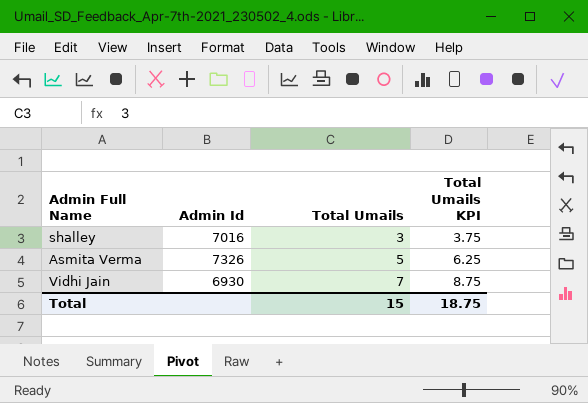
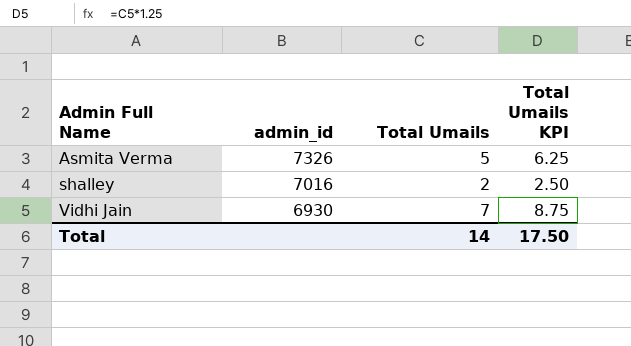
row order: Total Umails ascending -> Admin Full Name ascending
column name: Admin Id -> admin_id
shalley | Total Umails: 3 -> 2
shalley | Total Umails KPI: 3.75 -> 2.50
Total | Total Umails: 15 -> 14
Total | Total Umails KPI: 18.75 -> 17.50

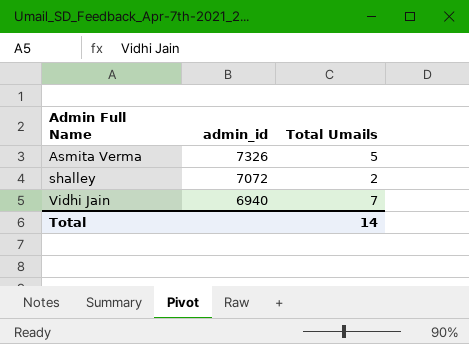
column Total Umails KPI | formula: [Total Umails] * 1.25 -> none
shalley | admin_id: 7016 -> 7072
Vidhi Jain | admin_id: 6930 -> 6940

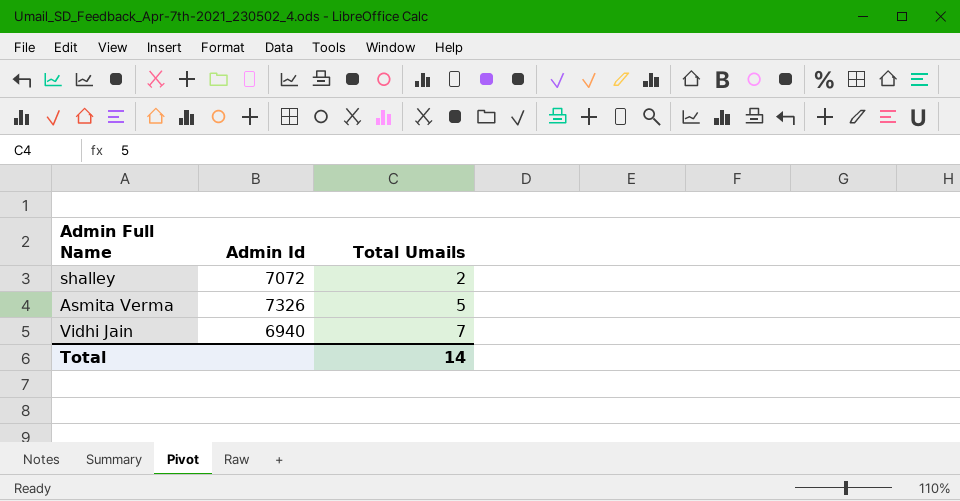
row order: Admin Full Name ascending -> Total Umails ascending
column name: admin_id -> Admin Id

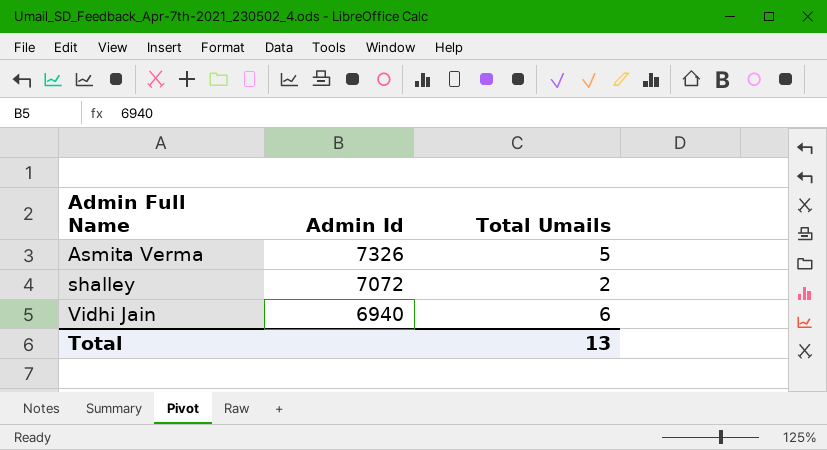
row order: Total Umails ascending -> Admin Full Name ascending
Vidhi Jain | Total Umails: 7 -> 6
Total | Total Umails: 14 -> 13

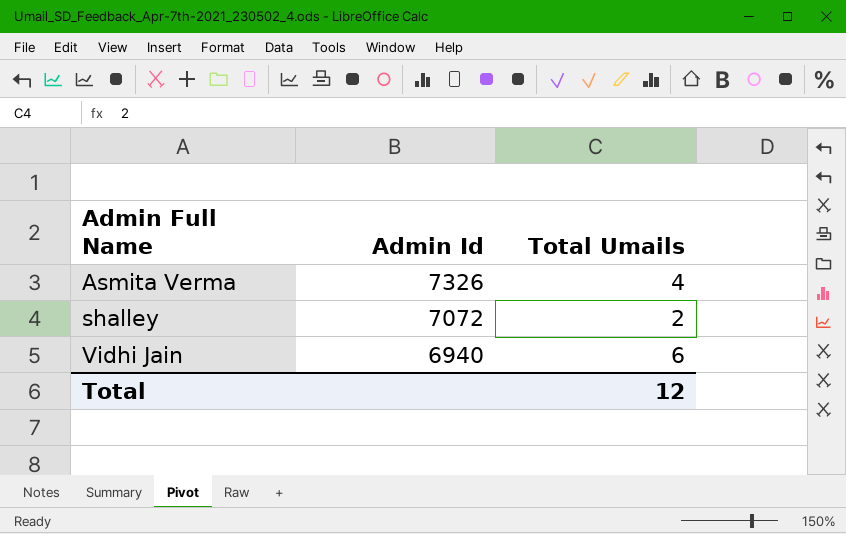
Asmita Verma | Total Umails: 5 -> 4
Total | Total Umails: 13 -> 12

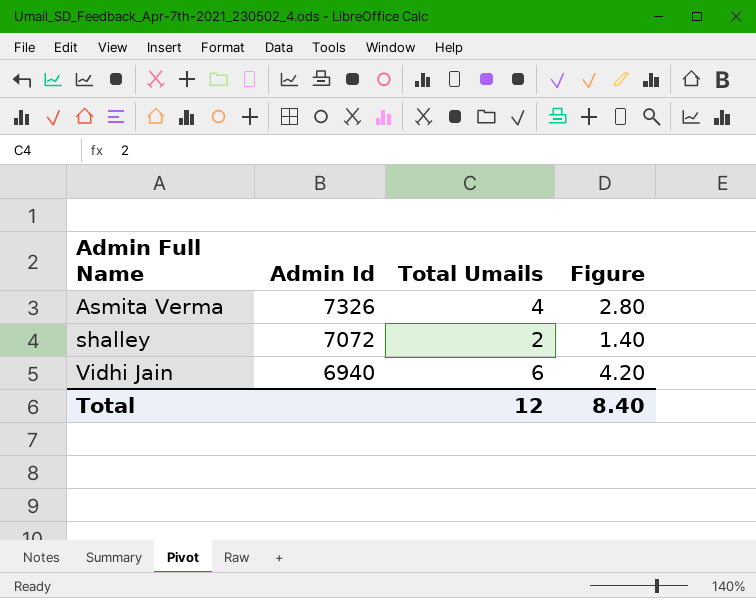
column Figure | formula: none -> [Total Umails] * 0.7

